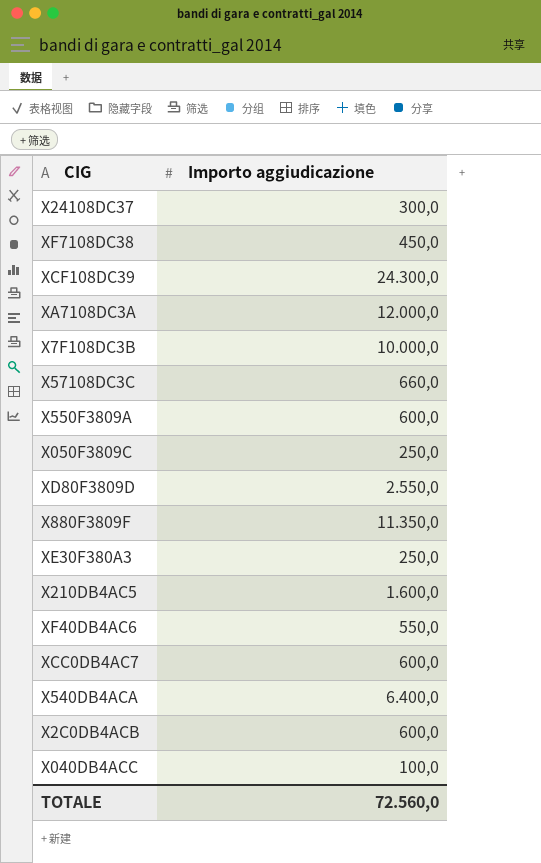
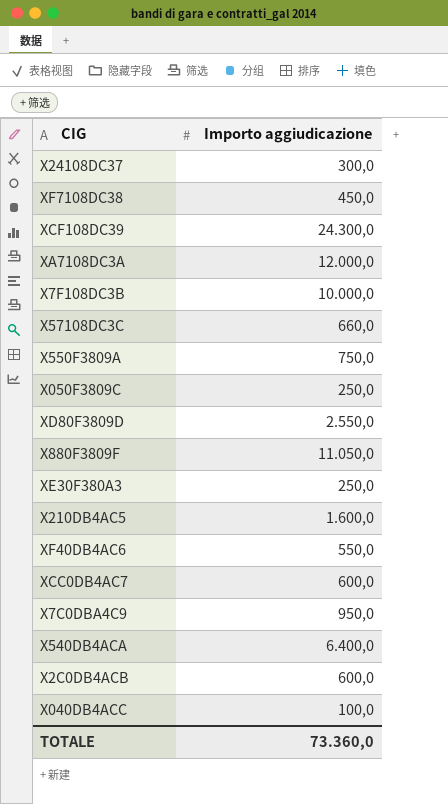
X550F3809A | Importo aggiudicazione: 600,0 -> 750,0
X880F3809F | Importo aggiudicazione: 11.350,0 -> 11.050,0
row X7C0DBA4C9: none -> 950,0
TOTALE | Importo aggiudicazione: 72.560,0 -> 73.360,0

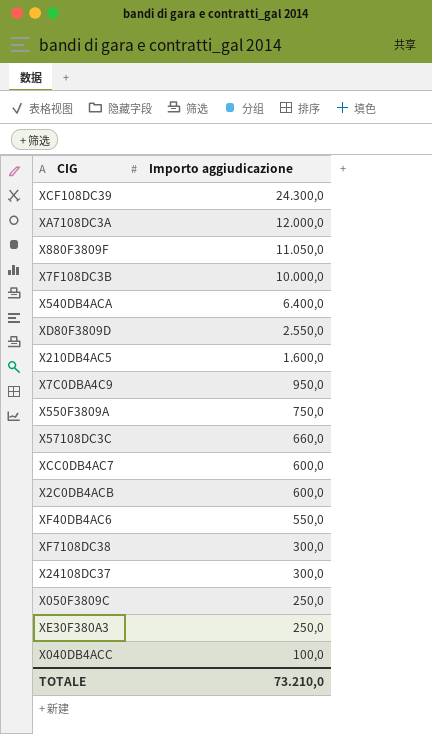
row order: none -> Importo aggiudicazione descending
XF7108DC38 | Importo aggiudicazione: 450,0 -> 300,0
TOTALE | Importo aggiudicazione: 73.360,0 -> 73.210,0

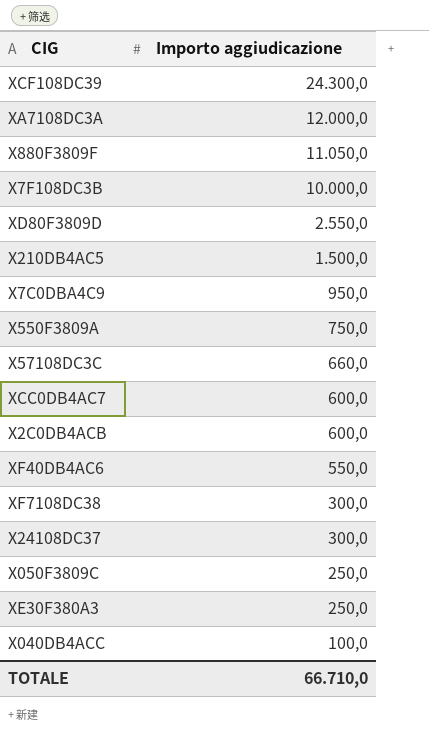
row X540DB4ACA: 6.400,0 -> none
X210DB4AC5 | Importo aggiudicazione: 1.600,0 -> 1.500,0
TOTALE | Importo aggiudicazione: 73.210,0 -> 66.710,0

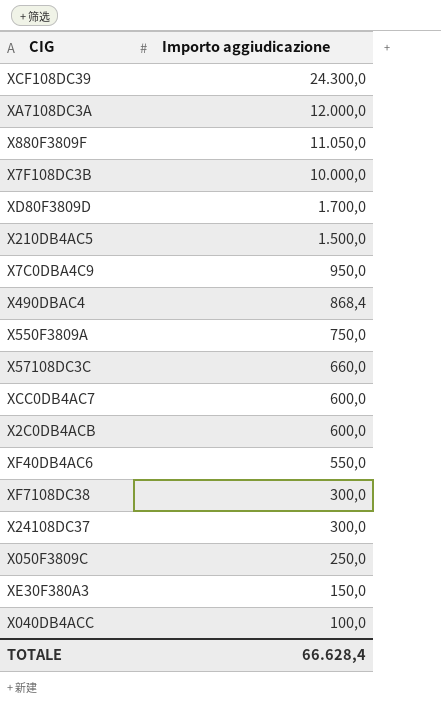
XD80F3809D | Importo aggiudicazione: 2.550,0 -> 1.700,0
row X490DBAC4: none -> 868,4
XE30F380A3 | Importo aggiudicazione: 250,0 -> 150,0
TOTALE | Importo aggiudicazione: 66.710,0 -> 66.628,4

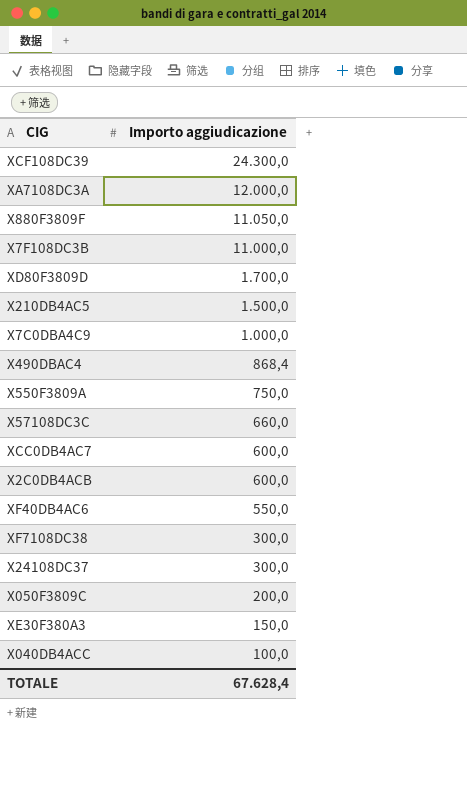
X7F108DC3B | Importo aggiudicazione: 10.000,0 -> 11.000,0
X7C0DBA4C9 | Importo aggiudicazione: 950,0 -> 1.000,0
X050F3809C | Importo aggiudicazione: 250,0 -> 200,0
TOTALE | Importo aggiudicazione: 66.628,4 -> 67.628,4

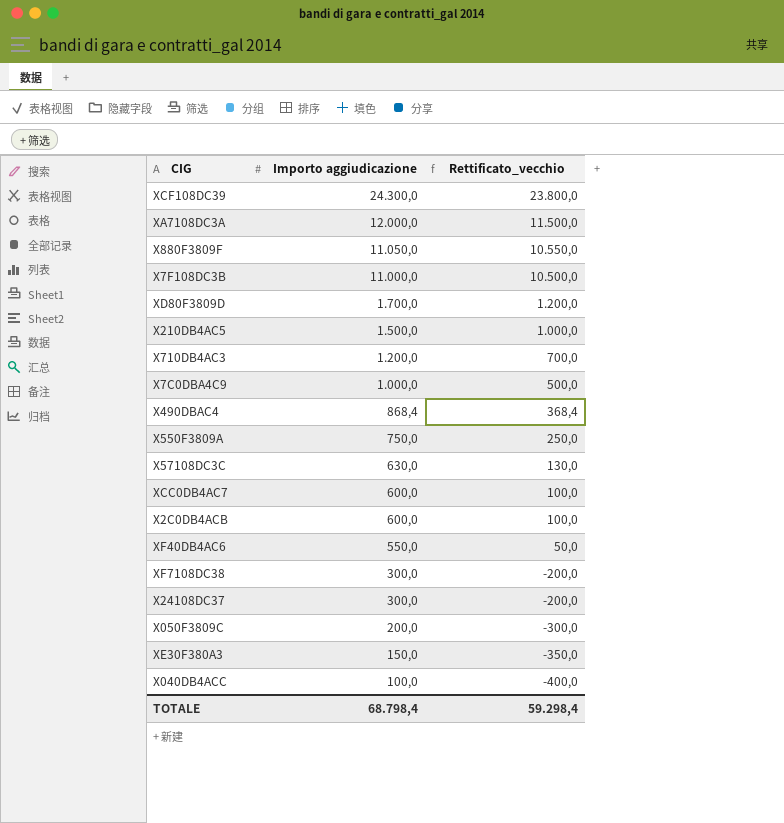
column Rettificato_vecchio | formula: none -> [Importo aggiudicazione] - 500
row X710DB4AC3: none -> 1.200,0 | 700,0
X57108DC3C | Importo aggiudicazione: 660,0 -> 630,0
TOTALE | Importo aggiudicazione: 67.628,4 -> 68.798,4

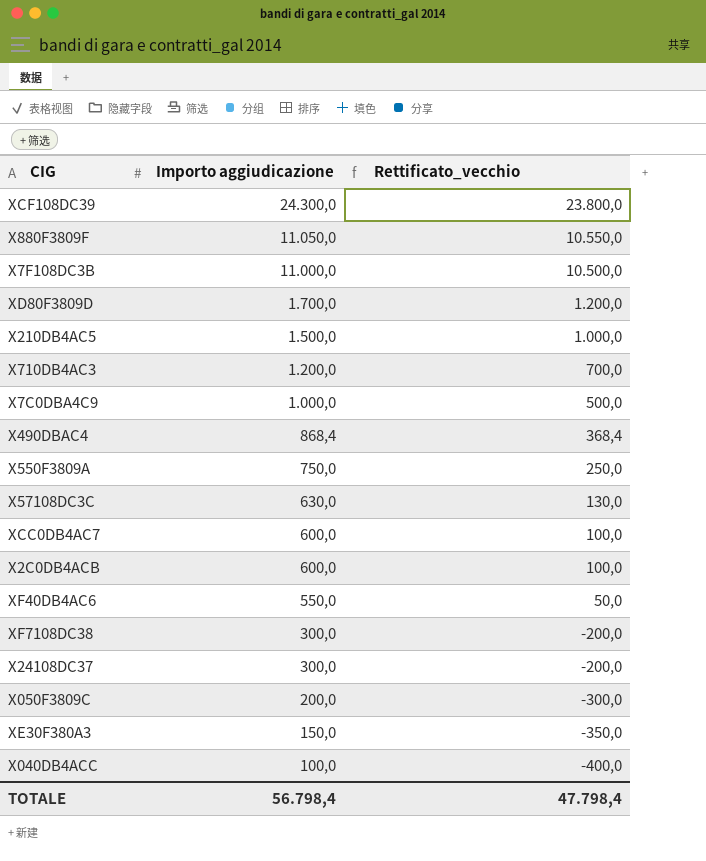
row XA7108DC3A: 12.000,0 | 11.500,0 -> none
TOTALE | Importo aggiudicazione: 68.798,4 -> 56.798,4
TOTALE | Rettificato_vecchio: 59.298,4 -> 47.798,4

